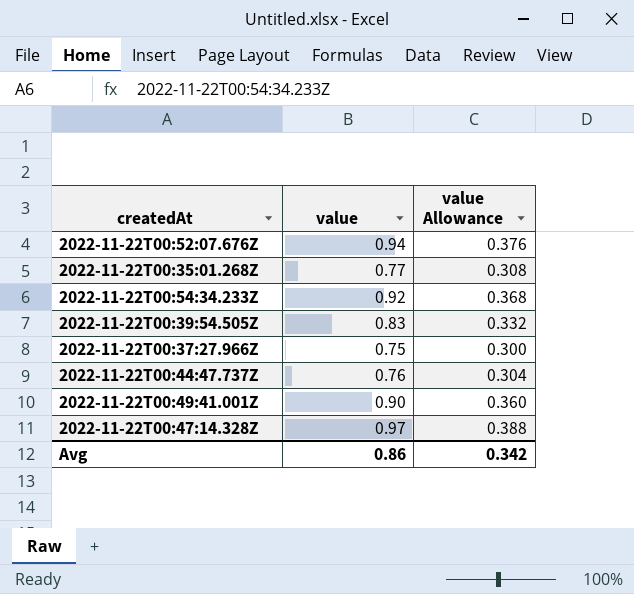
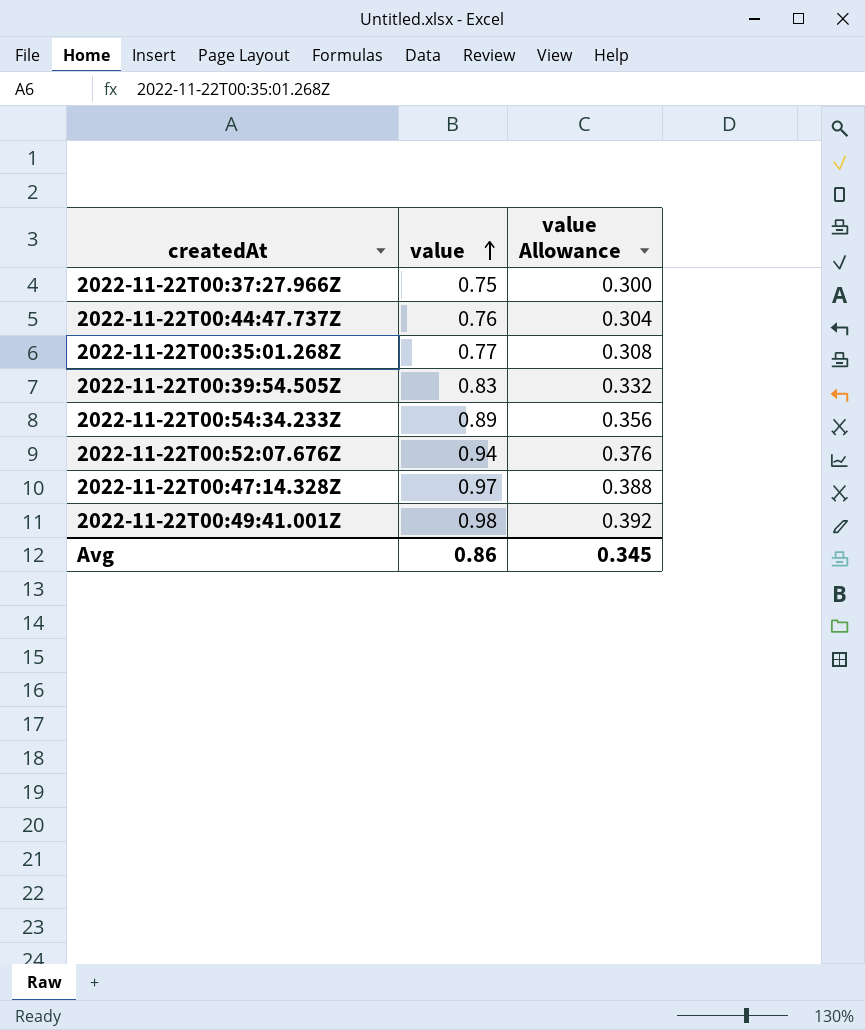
row order: none -> value ascending
2022-11-22T00:54:34.233Z | value: 0.92 -> 0.89
2022-11-22T00:54:34.233Z | value Allowance: 0.368 -> 0.356
2022-11-22T00:49:41.001Z | value: 0.90 -> 0.98
2022-11-22T00:49:41.001Z | value Allowance: 0.360 -> 0.392
Avg | value Allowance: 0.342 -> 0.345

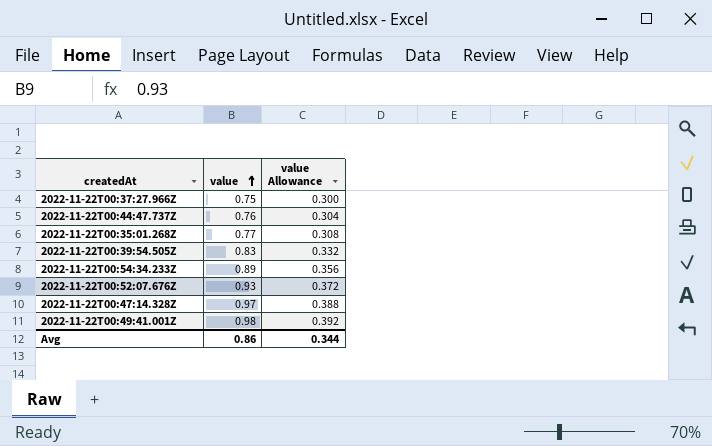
2022-11-22T00:52:07.676Z | value: 0.94 -> 0.93
2022-11-22T00:52:07.676Z | value Allowance: 0.376 -> 0.372
Avg | value Allowance: 0.345 -> 0.344

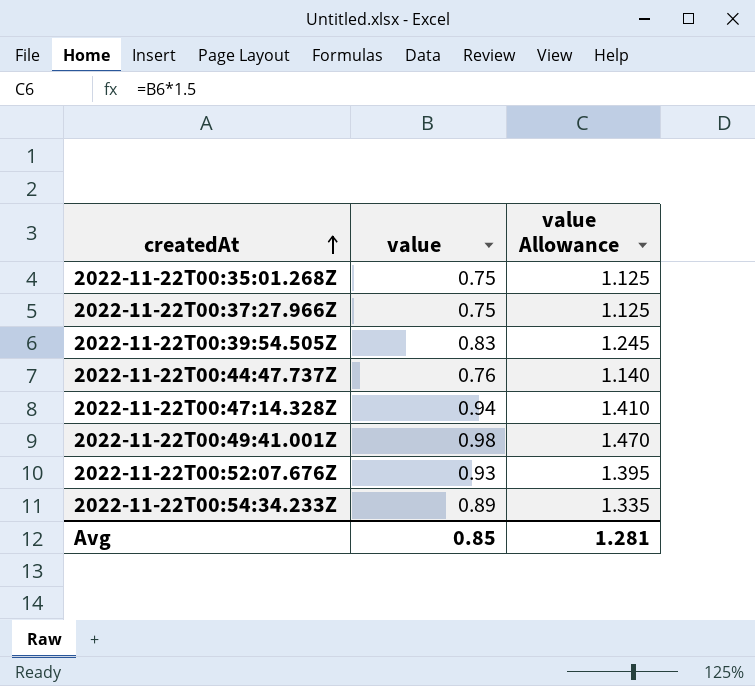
row order: value ascending -> createdAt ascending
column value Allowance | formula: [value] * 0.4 -> [value] * 1.5
2022-11-22T00:35:01.268Z | value: 0.77 -> 0.75
2022-11-22T00:47:14.328Z | value: 0.97 -> 0.94
Avg | value: 0.86 -> 0.85
Avg | value Allowance: 0.344 -> 1.281

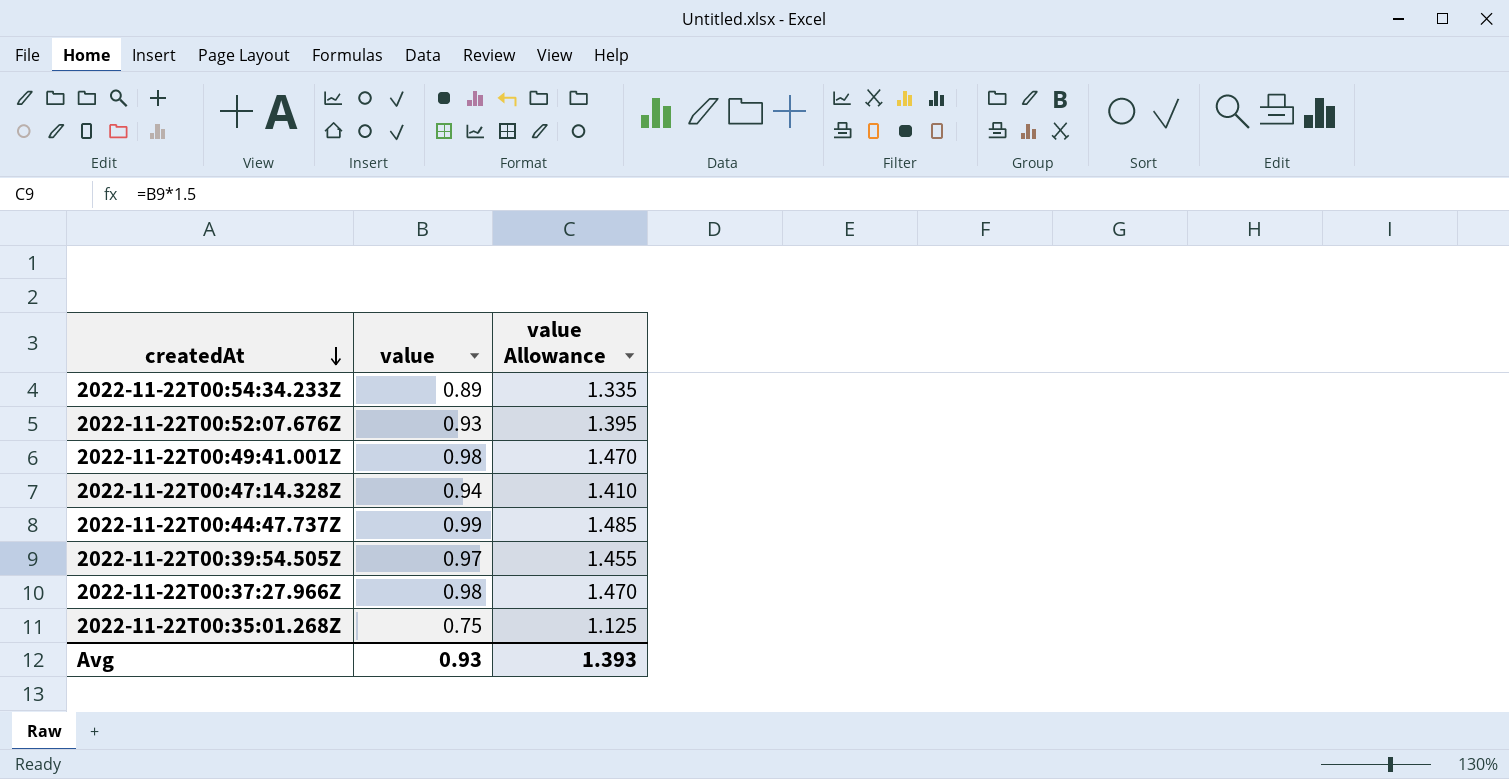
row order: createdAt ascending -> createdAt descending
2022-11-22T00:44:47.737Z | value: 0.76 -> 0.99
2022-11-22T00:44:47.737Z | value Allowance: 1.140 -> 1.485
2022-11-22T00:39:54.505Z | value: 0.83 -> 0.97
2022-11-22T00:39:54.505Z | value Allowance: 1.245 -> 1.455
2022-11-22T00:37:27.966Z | value: 0.75 -> 0.98
2022-11-22T00:37:27.966Z | value Allowance: 1.125 -> 1.470
Avg | value: 0.85 -> 0.93
Avg | value Allowance: 1.281 -> 1.393

